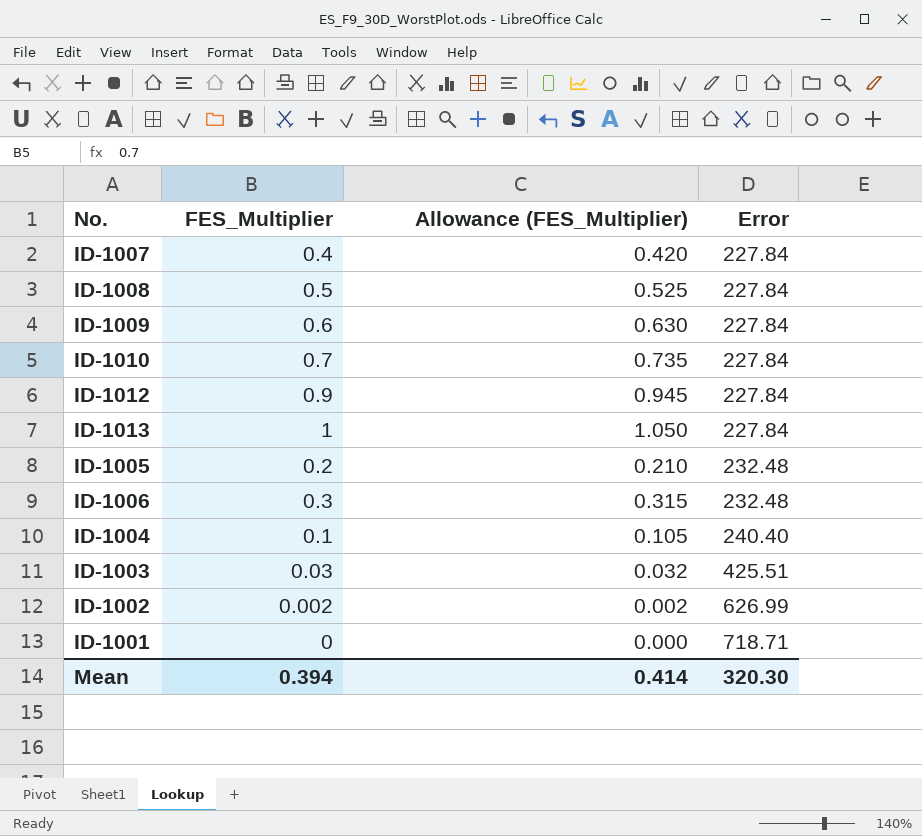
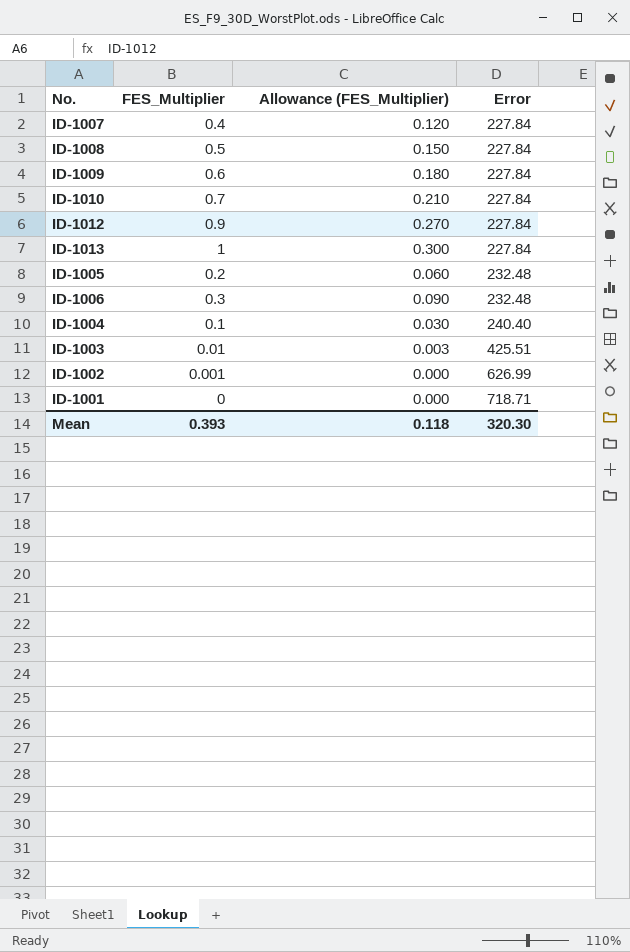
column Allowance (FES_Multiplier) | formula: [FES_Multiplier] * 1.05 -> [FES_Multiplier] * 0.3
ID-1003 | FES_Multiplier: 0.03 -> 0.01
ID-1002 | FES_Multiplier: 0.002 -> 0.001
Mean | FES_Multiplier: 0.394 -> 0.393
Mean | Allowance (FES_Multiplier): 0.414 -> 0.118

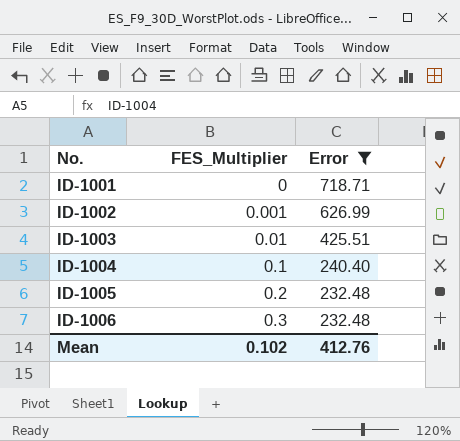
filter: none -> Error != 227.84
row order: Error ascending -> No. ascending
column Allowance (FES_Multiplier) | formula: [FES_Multiplier] * 0.3 -> none
Mean | FES_Multiplier: 0.393 -> 0.102
Mean | Error: 320.30 -> 412.76

